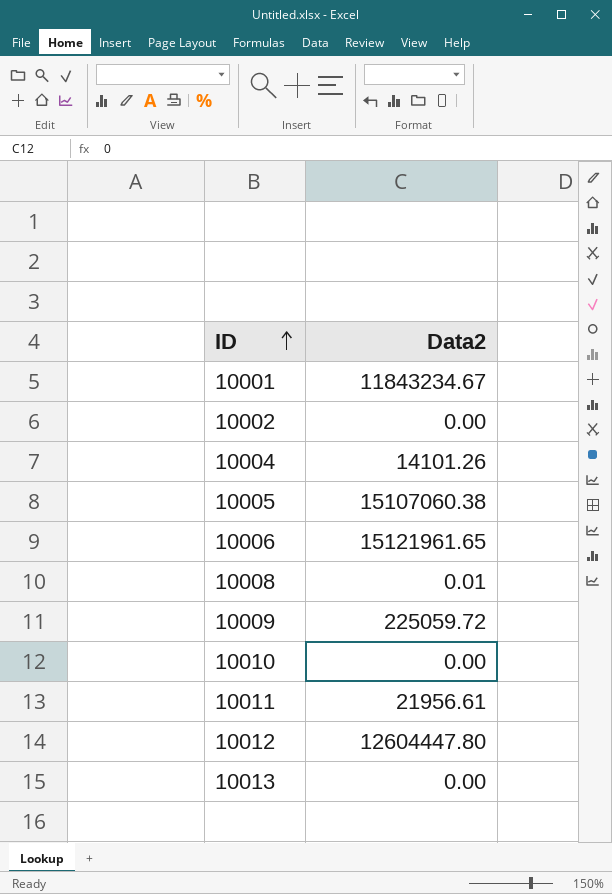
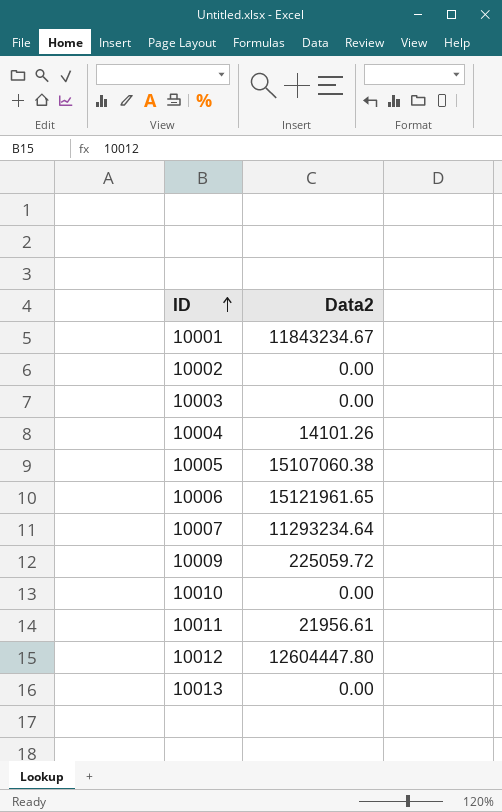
row 10008: 0.01 -> none
row 10003: none -> 0.00
row 10007: none -> 11293234.64

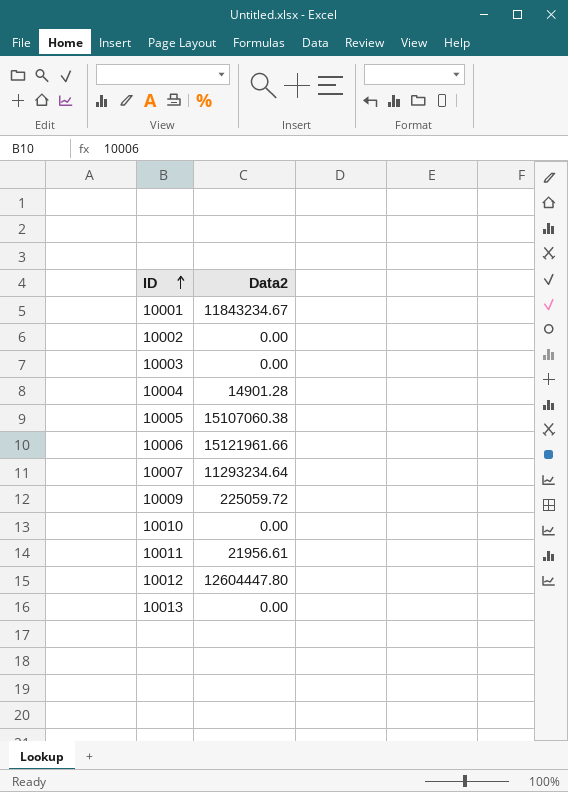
10004 | Data2: 14101.26 -> 14901.28
10006 | Data2: 15121961.65 -> 15121961.66

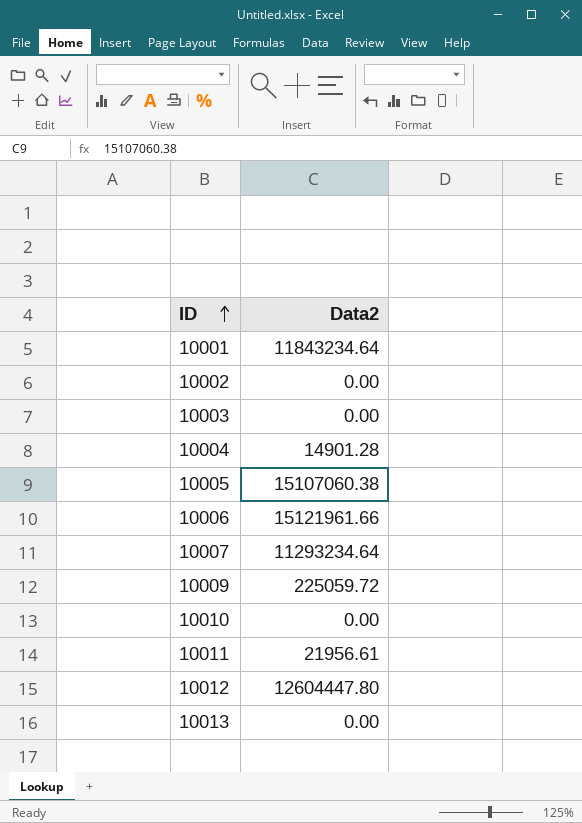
10001 | Data2: 11843234.67 -> 11843234.64

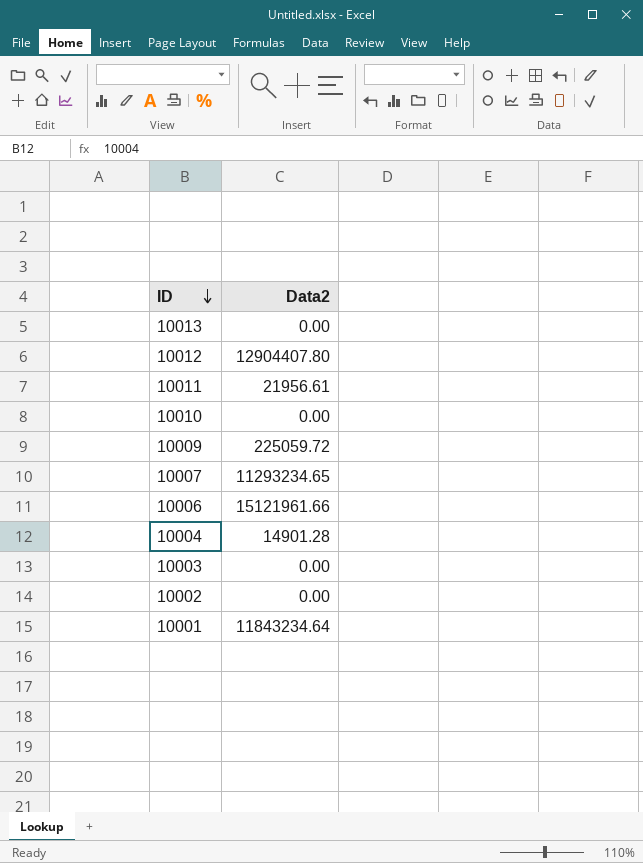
row order: ID ascending -> ID descending
row 10005: 15107060.38 -> none
10012 | Data2: 12604447.80 -> 12904407.80
10007 | Data2: 11293234.64 -> 11293234.65

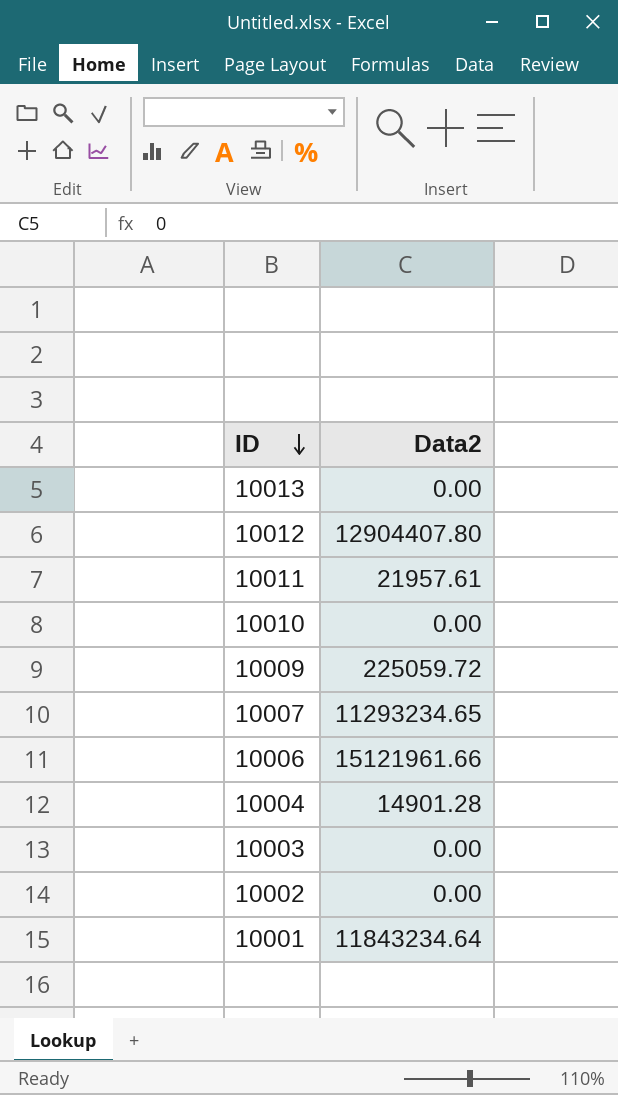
10011 | Data2: 21956.61 -> 21957.61

